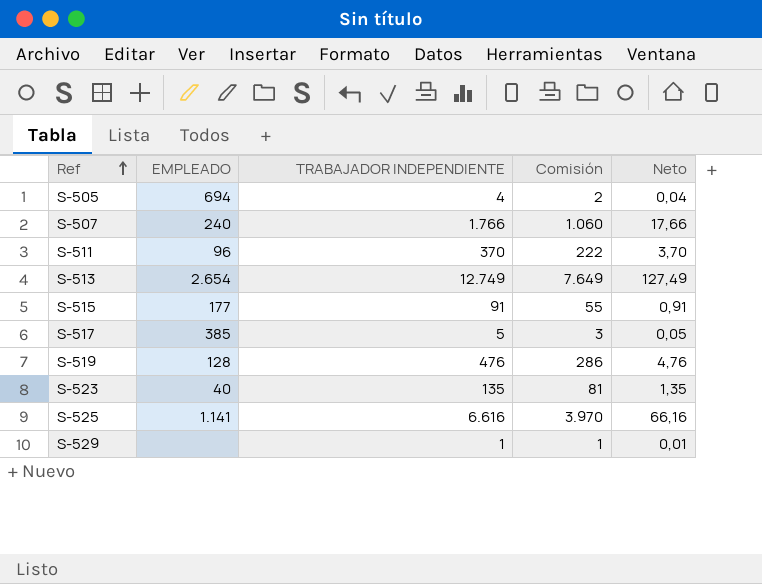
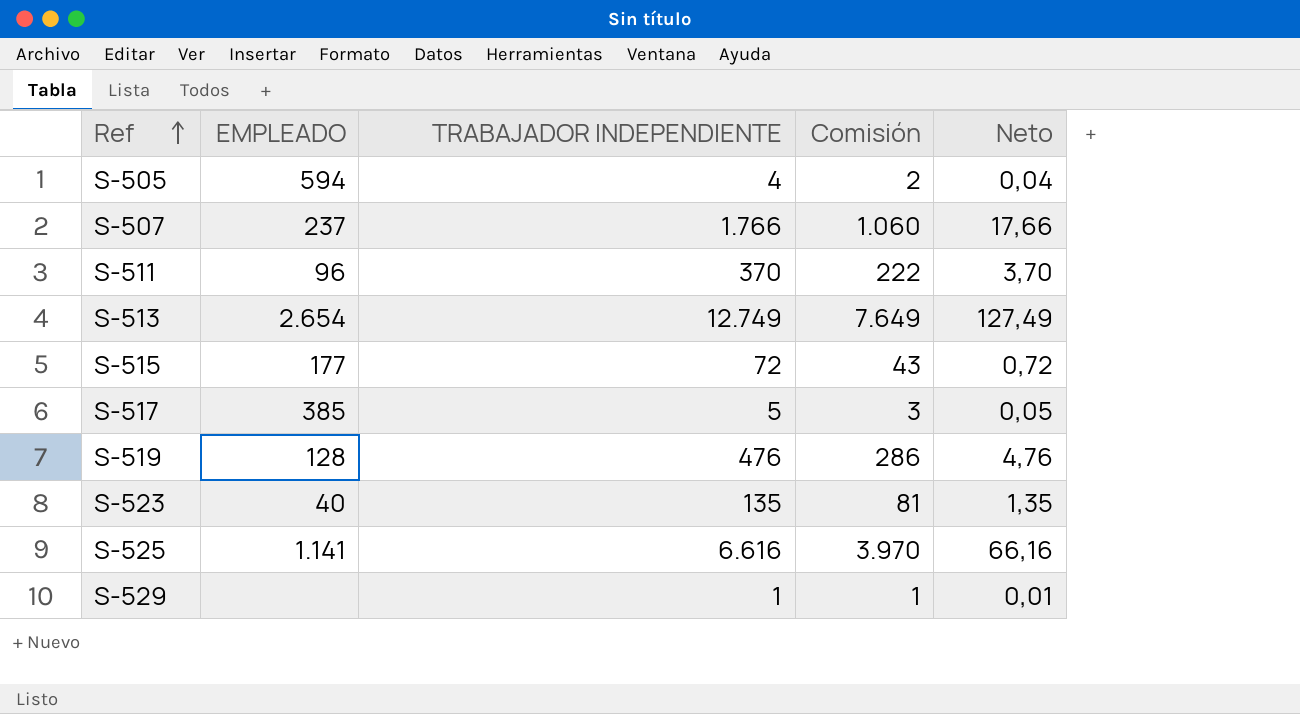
S-505 | EMPLEADO: 694 -> 594
S-507 | EMPLEADO: 240 -> 237
S-515 | TRABAJADOR INDEPENDIENTE: 91 -> 72
S-515 | Comisión: 55 -> 43
S-515 | Neto: 0,91 -> 0,72

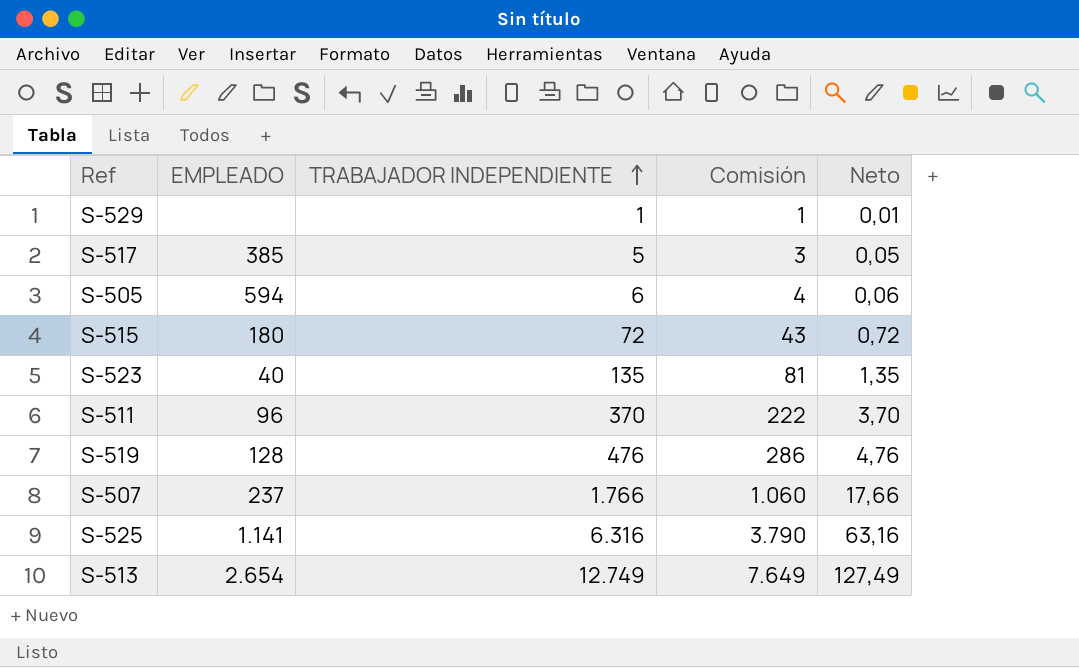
row order: Ref ascending -> TRABAJADOR INDEPENDIENTE ascending
S-505 | TRABAJADOR INDEPENDIENTE: 4 -> 6
S-505 | Comisión: 2 -> 4
S-505 | Neto: 0,04 -> 0,06
S-515 | EMPLEADO: 177 -> 180
S-525 | TRABAJADOR INDEPENDIENTE: 6.616 -> 6.316
S-525 | Comisión: 3.970 -> 3.790
S-525 | Neto: 66,16 -> 63,16

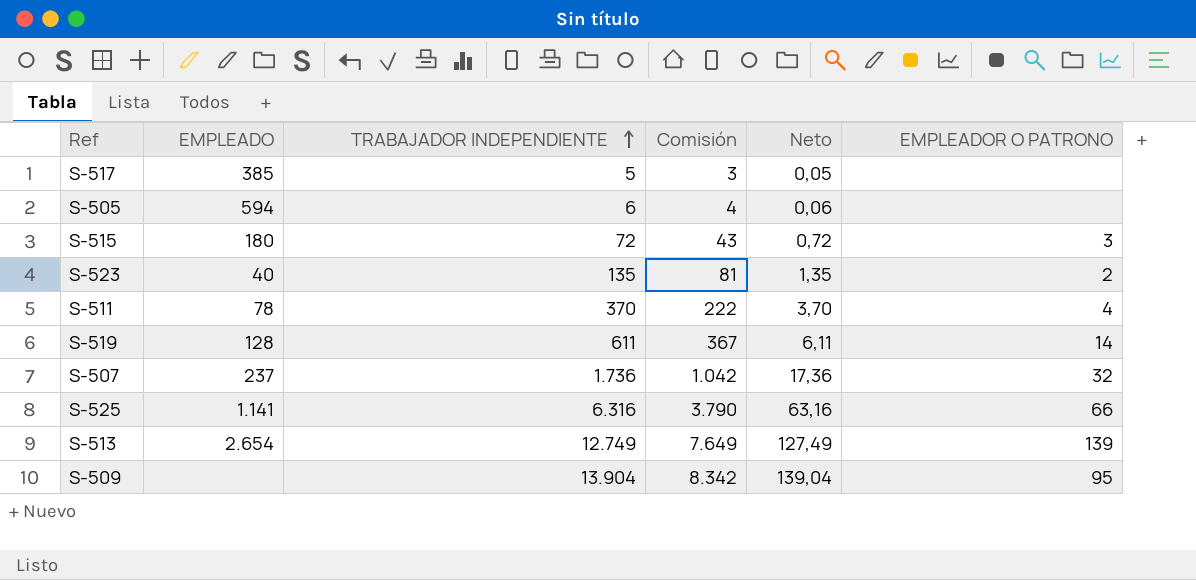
column EMPLEADOR O PATRONO | position: none -> 6
row S-529: none | 1 | 1 | 0,01 -> none
S-511 | EMPLEADO: 96 -> 78
S-519 | TRABAJADOR INDEPENDIENTE: 476 -> 611
S-519 | Comisión: 286 -> 367
S-519 | Neto: 4,76 -> 6,11
S-507 | TRABAJADOR INDEPENDIENTE: 1.766 -> 1.736
S-507 | Comisión: 1.060 -> 1.042
S-507 | Neto: 17,66 -> 17,36
row S-509: none -> none | 13.904 | 8.342 | 139,04 | 95

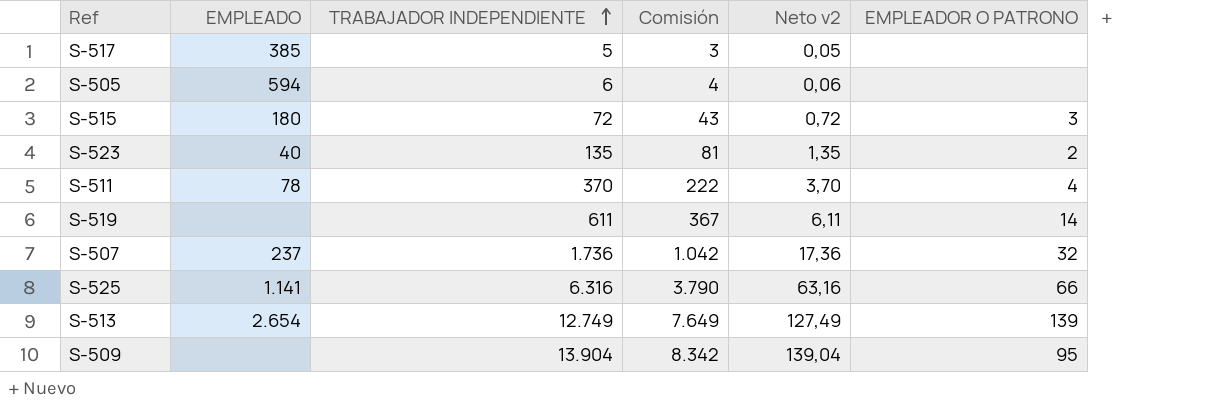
column name: Neto -> Neto v2
S-519 | EMPLEADO: 128 -> none

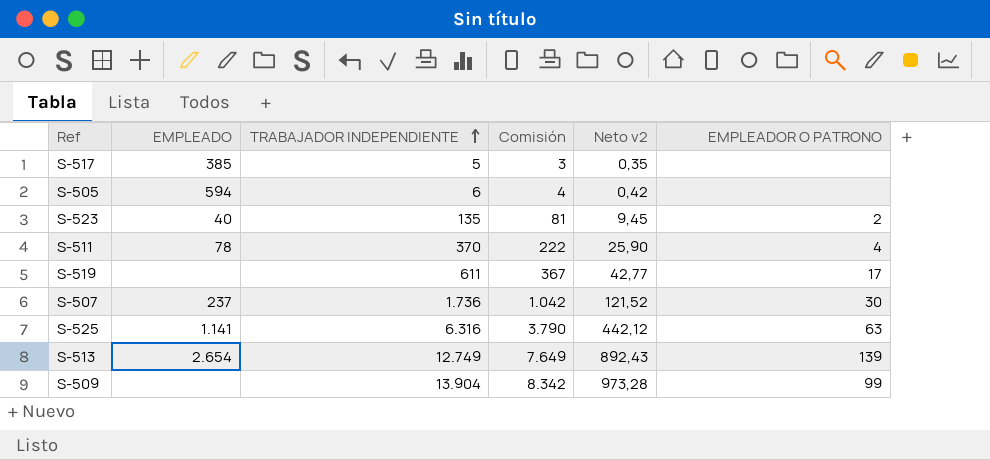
column Neto v2 | formula: [TRABAJADOR INDEPENDIENTE] * 0,01 -> [TRABAJADOR INDEPENDIENTE] * 0,07
row S-515: 180 | 72 | 43 | 0,72 | 3 -> none
S-519 | EMPLEADOR O PATRONO: 14 -> 17
S-507 | EMPLEADOR O PATRONO: 32 -> 30
S-525 | EMPLEADOR O PATRONO: 66 -> 63
S-509 | EMPLEADOR O PATRONO: 95 -> 99

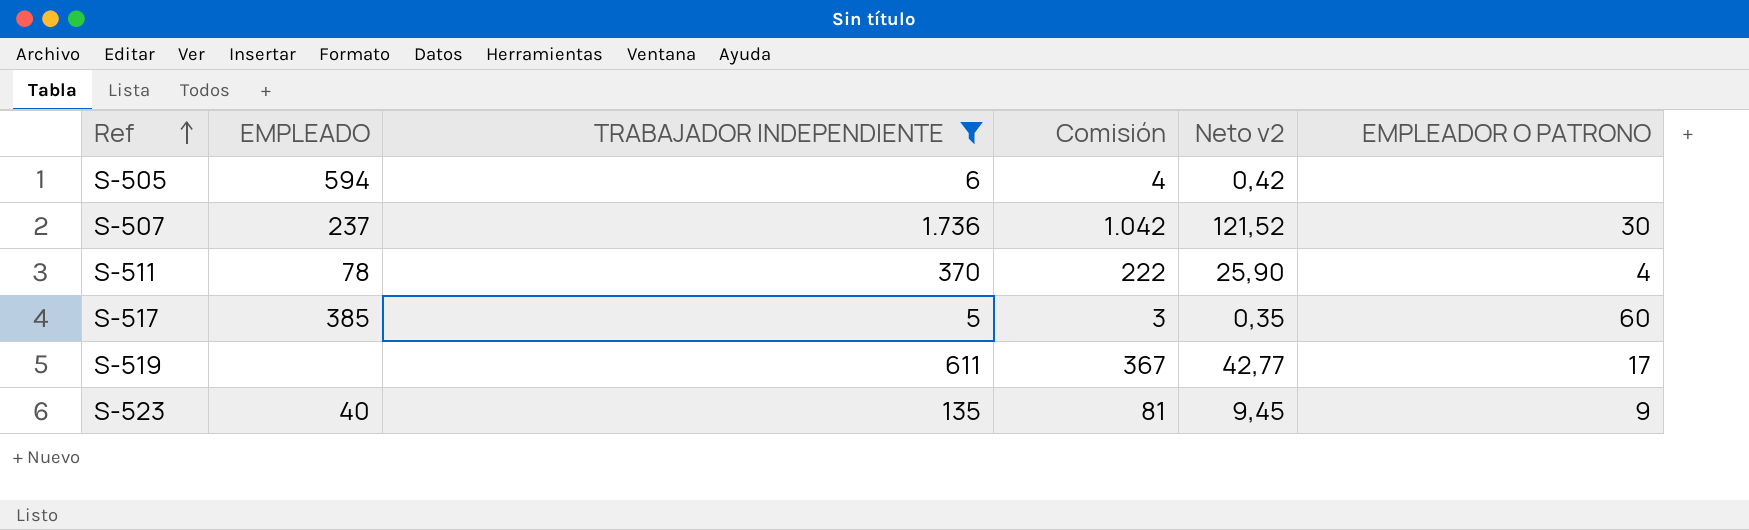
filter: none -> TRABAJADOR INDEPENDIENTE <= 1.736
row order: TRABAJADOR INDEPENDIENTE ascending -> Ref ascending
S-517 | EMPLEADOR O PATRONO: none -> 60
S-523 | EMPLEADOR O PATRONO: 2 -> 9

